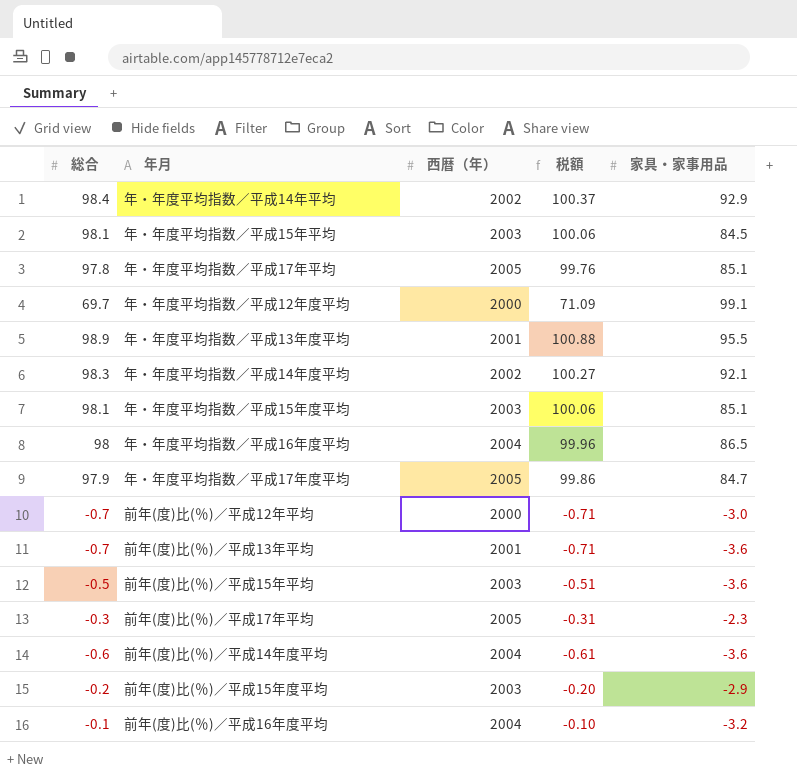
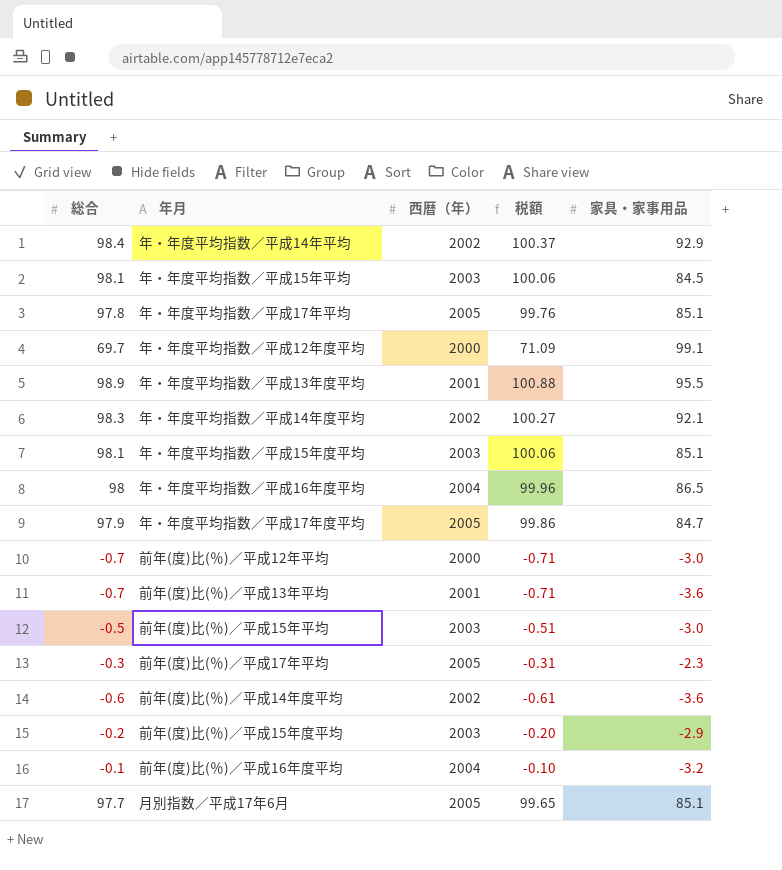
前年(度)比(％)／平成15年平均 | 家具・家事用品: -3.6 -> -3.0
前年(度)比(％)／平成14年度平均 | 西暦（年）: 2004 -> 2002
row 月別指数／平成17年6月: none -> 97.7 | 2005 | 99.65 | 85.1

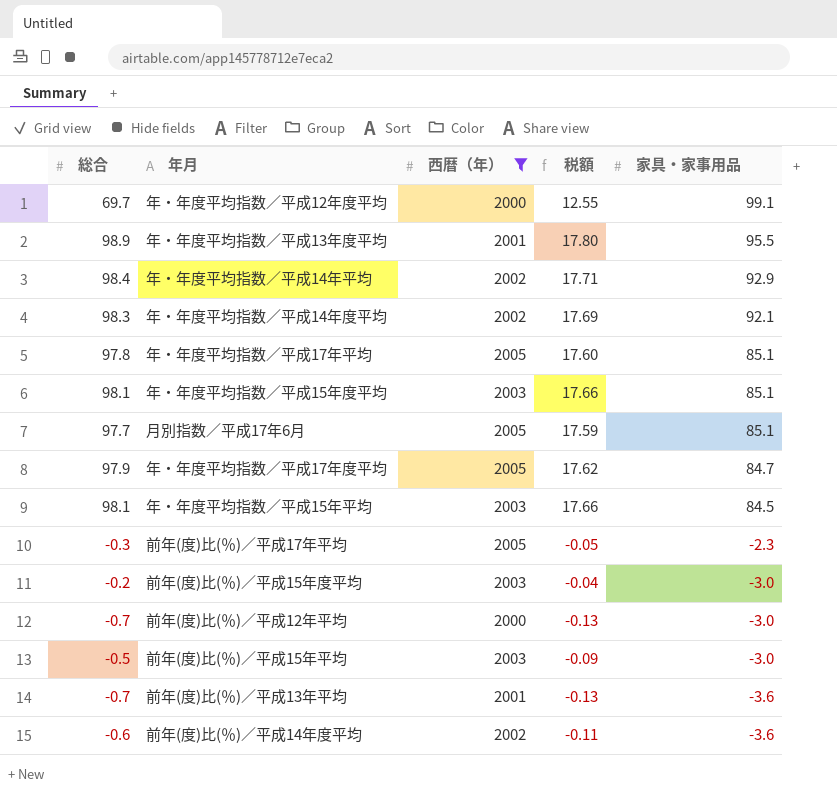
filter: none -> 西暦（年） != 2004
row order: none -> 家具・家事用品 descending
column 税額 | formula: [総合] * 1.02 -> [総合] * 0.18
前年(度)比(％)／平成15年度平均 | 家具・家事用品: -2.9 -> -3.0

